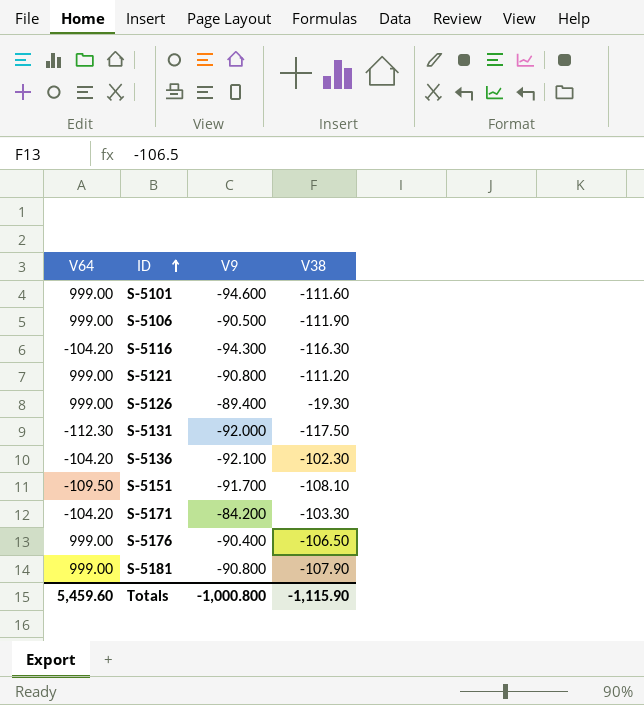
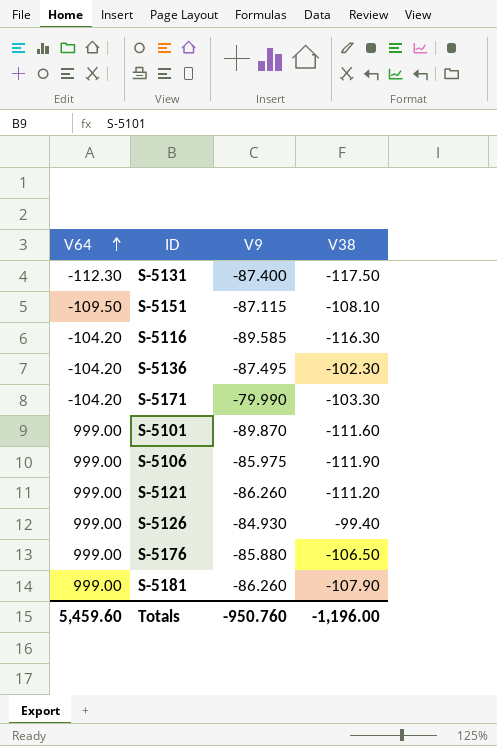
row order: ID ascending -> V64 ascending
S-5131 | V9: -92.000 -> -87.400
S-5151 | V9: -91.700 -> -87.115
S-5116 | V9: -94.300 -> -89.585
S-5136 | V9: -92.100 -> -87.495
S-5171 | V9: -84.200 -> -79.990
S-5101 | V9: -94.600 -> -89.870
S-5106 | V9: -90.500 -> -85.975
S-5121 | V9: -90.800 -> -86.260
S-5126 | V9: -89.400 -> -84.930
S-5126 | V38: -19.30 -> -99.40
S-5176 | V9: -90.400 -> -85.880
S-5181 | V9: -90.800 -> -86.260
Totals | V9: -1,000.800 -> -950.760
Totals | V38: -1,115.90 -> -1,196.00

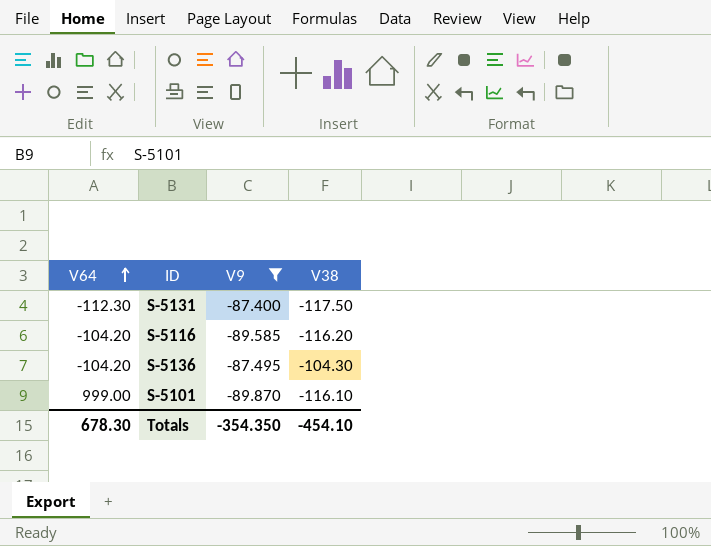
filter: none -> V9 <= -87.400
S-5116 | V38: -116.30 -> -116.20
S-5136 | V38: -102.30 -> -104.30
S-5101 | V38: -111.60 -> -116.10
Totals | V64: 5,459.60 -> 678.30
Totals | V9: -950.760 -> -354.350
Totals | V38: -1,196.00 -> -454.10

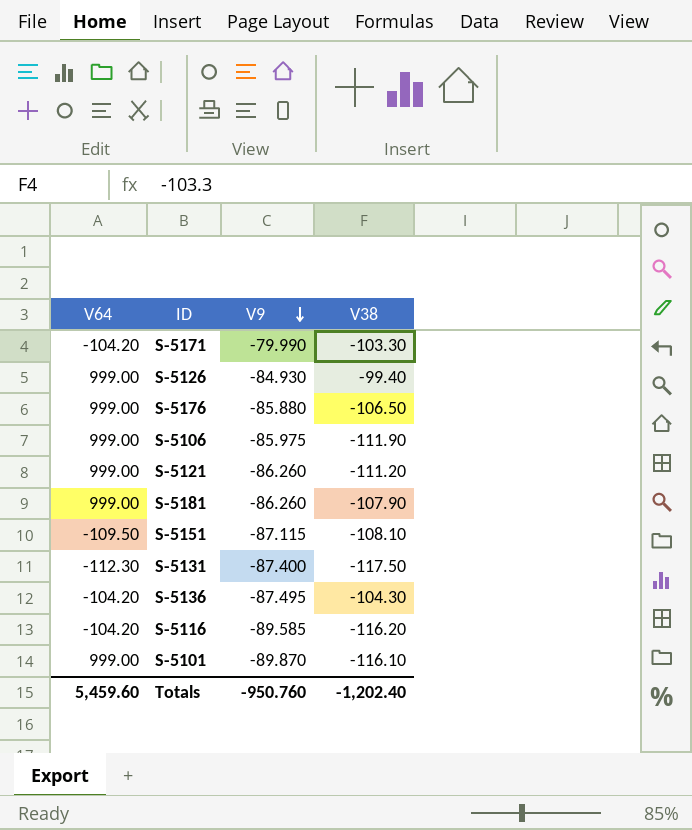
filter: V9 <= -87.400 -> none
row order: V64 ascending -> V9 descending
Totals | V64: 678.30 -> 5,459.60
Totals | V9: -354.350 -> -950.760
Totals | V38: -454.10 -> -1,202.40

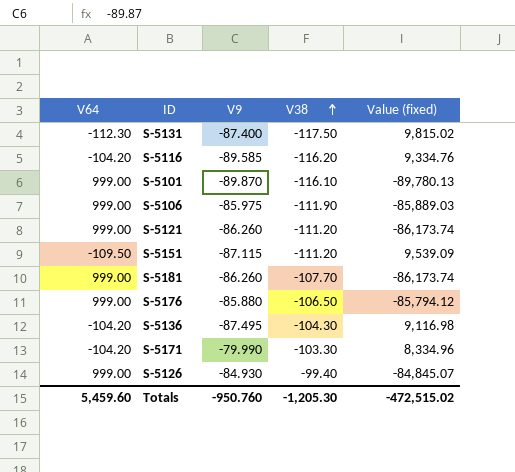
row order: V9 descending -> V38 ascending
column Value (fixed) | formula: none -> [V64] * [V9]
S-5151 | V38: -108.10 -> -111.20
S-5181 | V38: -107.90 -> -107.70
Totals | V38: -1,202.40 -> -1,205.30

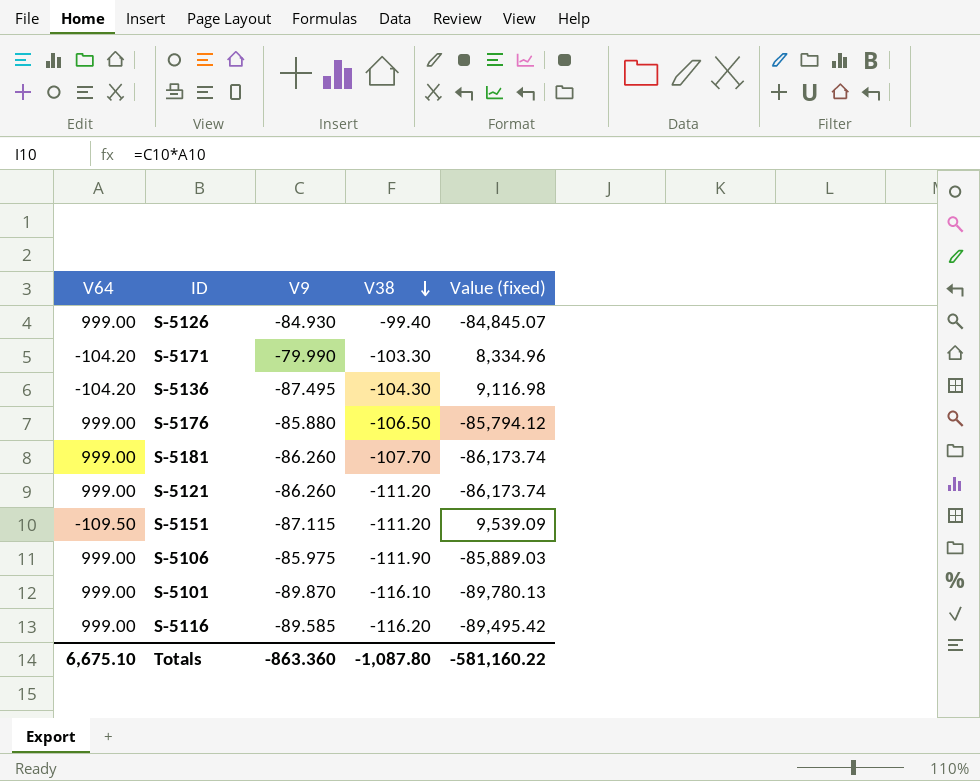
row order: V38 ascending -> V38 descending
row S-5131: -112.30 | -87.400 | -117.50 | 9,815.02 -> none
S-5116 | V64: -104.20 -> 999.00
S-5116 | Value (fixed): 9,334.76 -> -89,495.42
Totals | V64: 5,459.60 -> 6,675.10
Totals | V9: -950.760 -> -863.360
Totals | V38: -1,205.30 -> -1,087.80
Totals | Value (fixed): -472,515.02 -> -581,160.22

